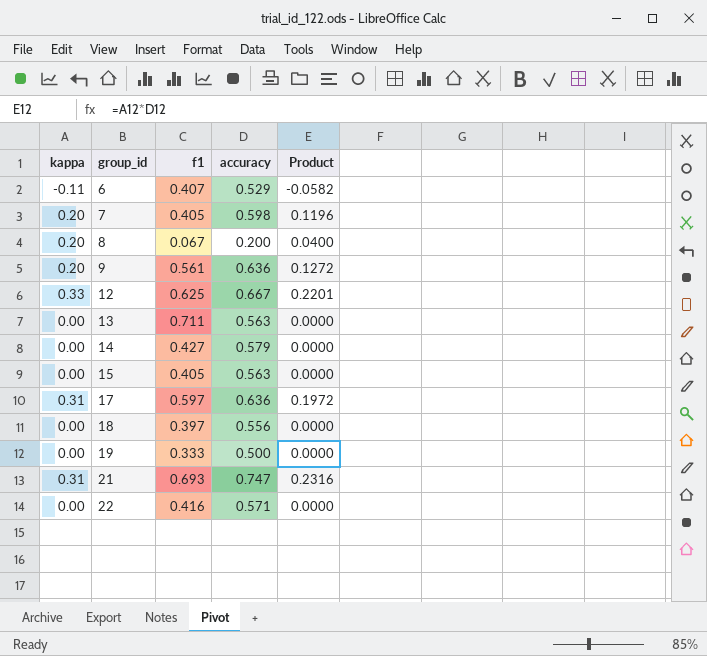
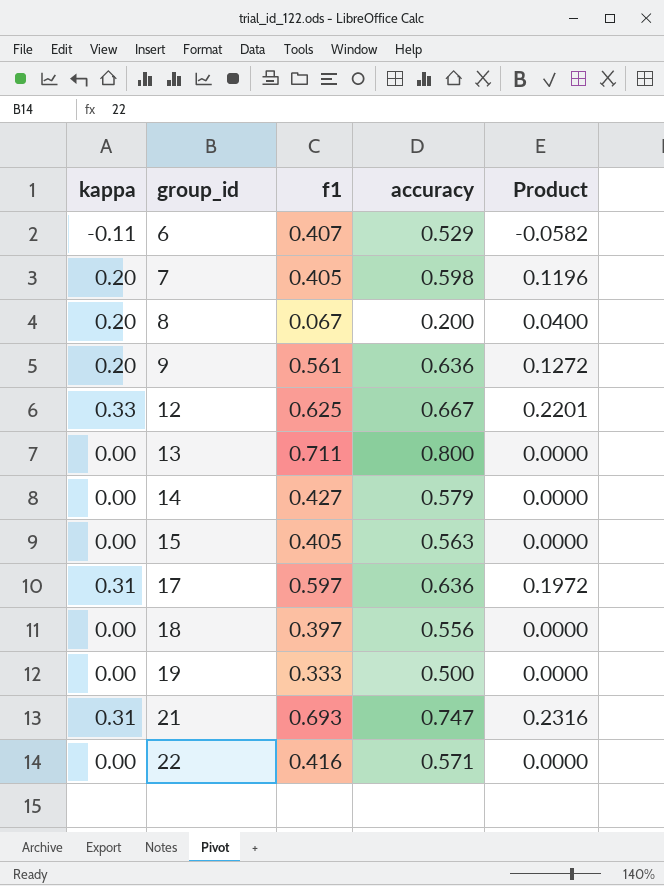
13 | accuracy: 0.563 -> 0.800

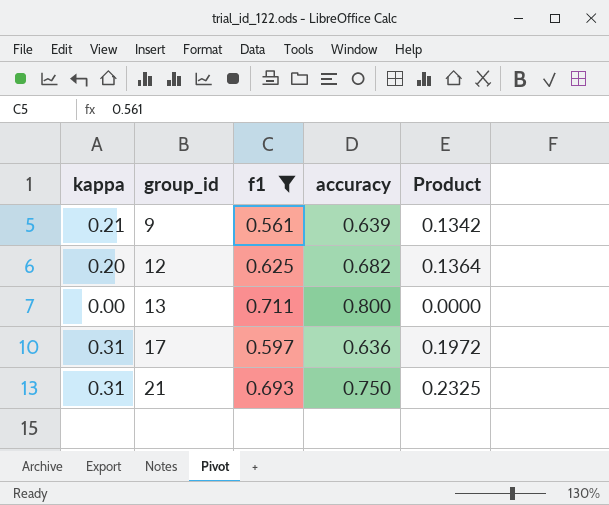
filter: none -> f1 >= 0.561
9 | kappa: 0.20 -> 0.21
9 | accuracy: 0.636 -> 0.639
9 | Product: 0.1272 -> 0.1342
12 | kappa: 0.33 -> 0.20
12 | accuracy: 0.667 -> 0.682
12 | Product: 0.2201 -> 0.1364
21 | accuracy: 0.747 -> 0.750
21 | Product: 0.2316 -> 0.2325

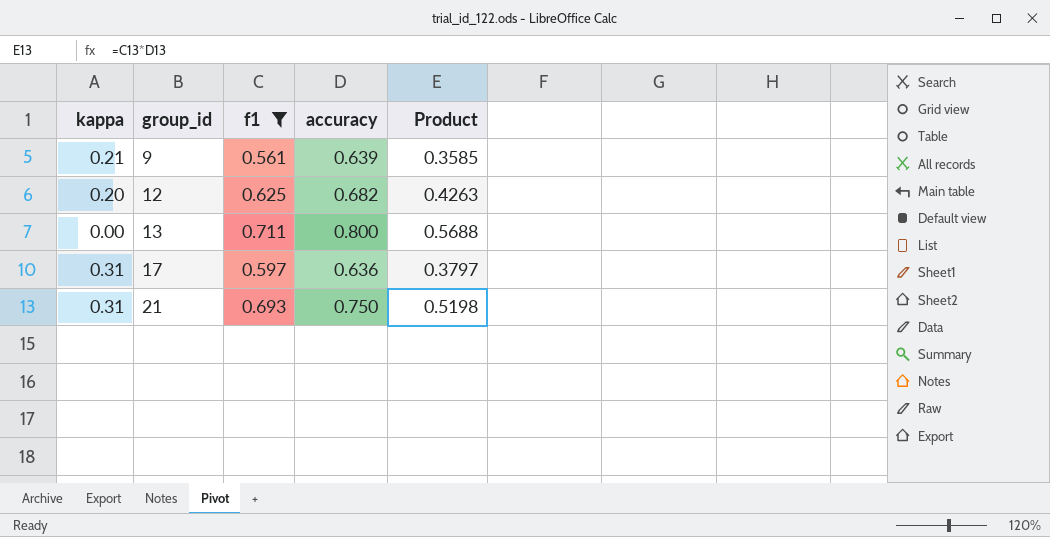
column Product | formula: [kappa] * [accuracy] -> [f1] * [accuracy]

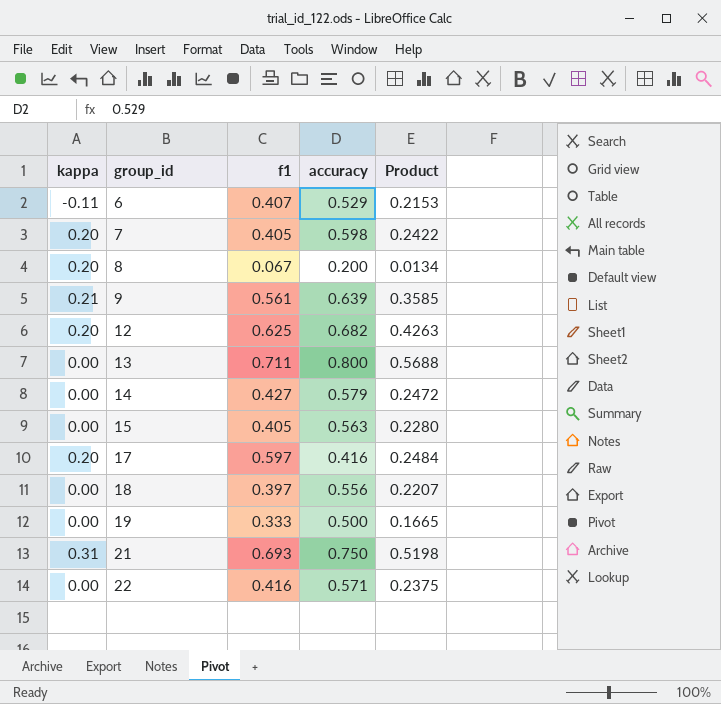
filter: f1 >= 0.561 -> none
17 | kappa: 0.31 -> 0.20
17 | accuracy: 0.636 -> 0.416
17 | Product: 0.3797 -> 0.2484

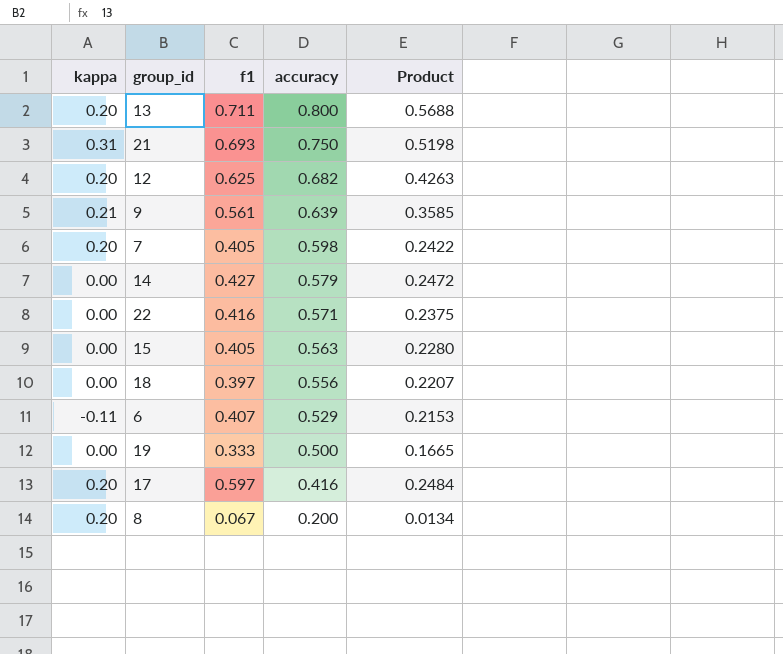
row order: group_id ascending -> accuracy descending
13 | kappa: 0.00 -> 0.20

